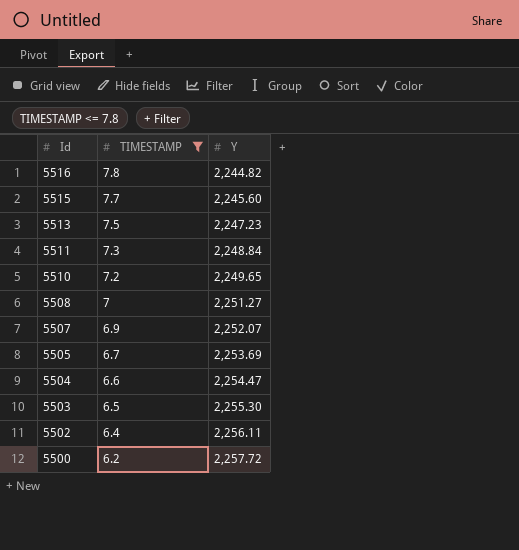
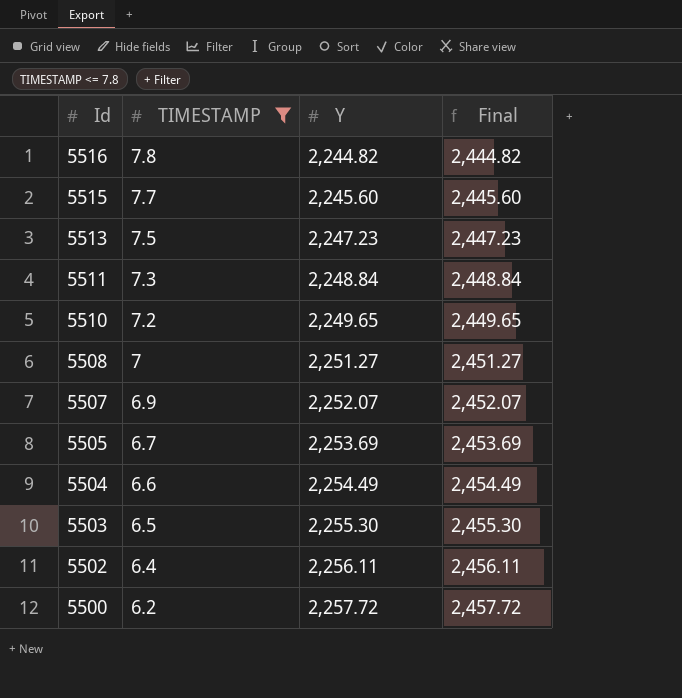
column Final | formula: none -> [Y] + 200
5504 | Y: 2,254.47 -> 2,254.49

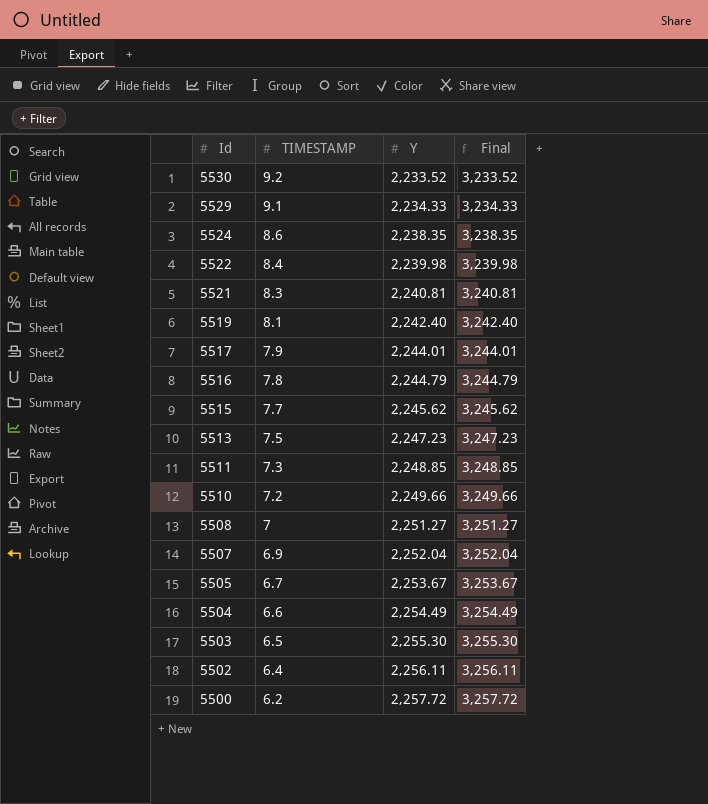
filter: TIMESTAMP <= 7.8 -> none
column Final | formula: [Y] + 200 -> [Y] + 1000
5516 | Y: 2,244.82 -> 2,244.79
5515 | Y: 2,245.60 -> 2,245.62
5511 | Y: 2,248.84 -> 2,248.85
5510 | Y: 2,249.65 -> 2,249.66
5507 | Y: 2,252.07 -> 2,252.04
5505 | Y: 2,253.69 -> 2,253.67

